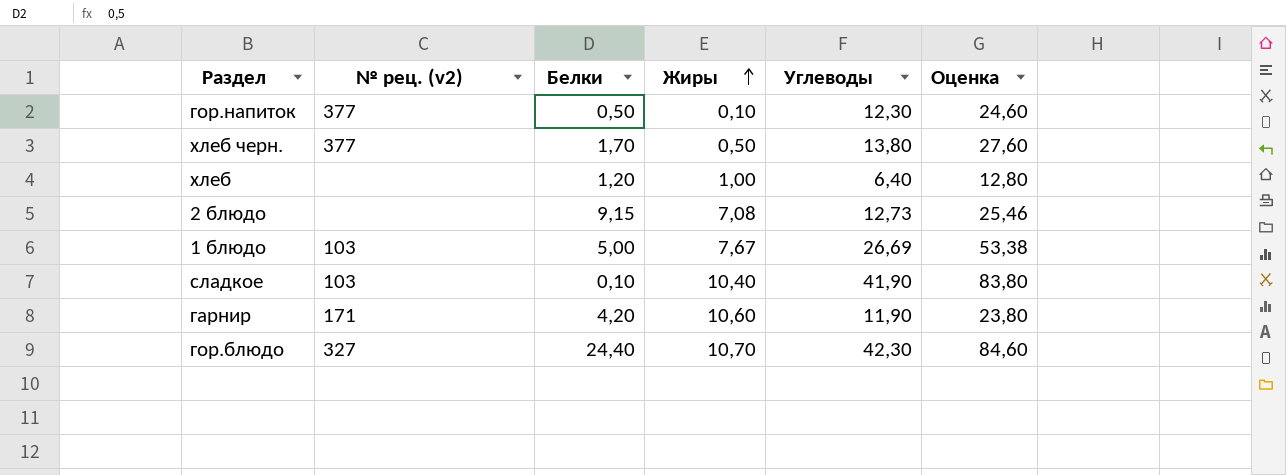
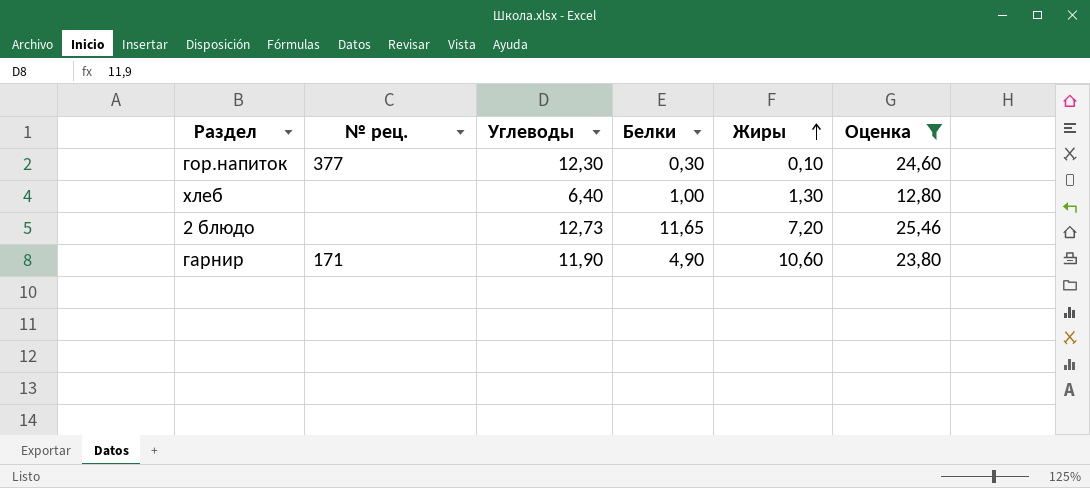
filter: none -> Оценка <= 25,46
column name: № рец. (v2) -> № рец.
column Углеводы | position: 5 -> 3
гор.напиток | Белки: 0,50 -> 0,30
хлеб | Белки: 1,20 -> 1,00
хлеб | Жиры: 1,00 -> 1,30
2 блюдо | Белки: 9,15 -> 11,65
2 блюдо | Жиры: 7,08 -> 7,20
гарнир | Белки: 4,20 -> 4,90

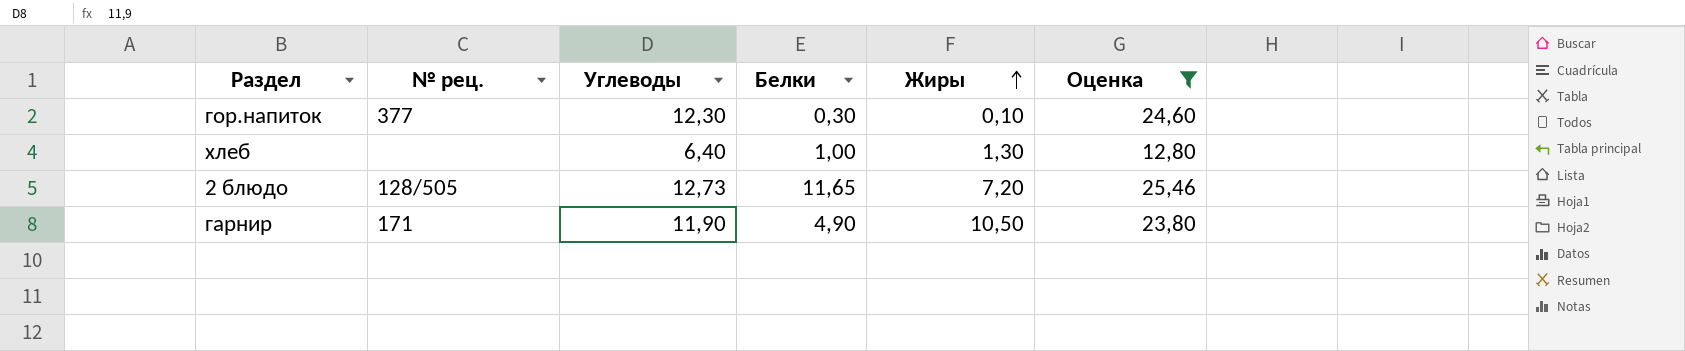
2 блюдо | № рец.: none -> 128/505
гарнир | Жиры: 10,60 -> 10,50

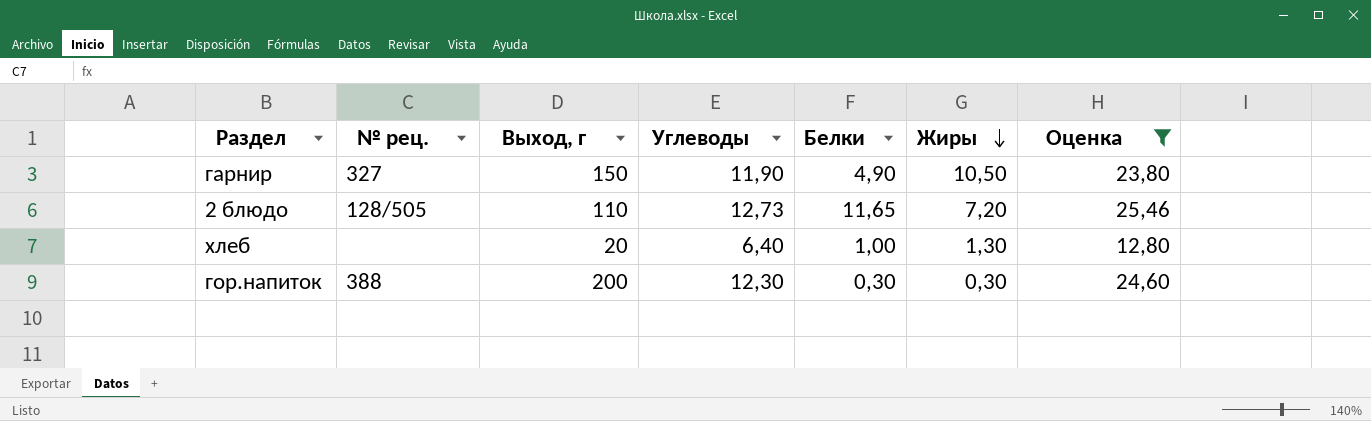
row order: Жиры ascending -> Жиры descending
column Выход, г | position: none -> 3
гарнир | № рец.: 171 -> 327
гор.напиток | № рец.: 377 -> 388
гор.напиток | Жиры: 0,10 -> 0,30

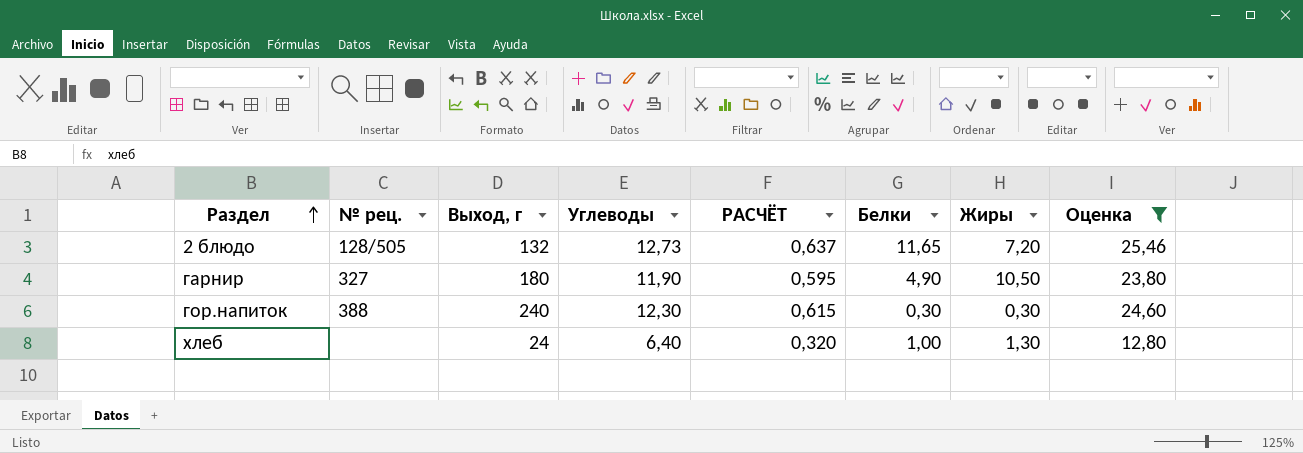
row order: Жиры descending -> Раздел ascending
column РАСЧЁТ | formula: none -> [Углеводы] * 0,05
2 блюдо | Выход, г: 110 -> 132
гарнир | Выход, г: 150 -> 180
гор.напиток | Выход, г: 200 -> 240
хлеб | Выход, г: 20 -> 24

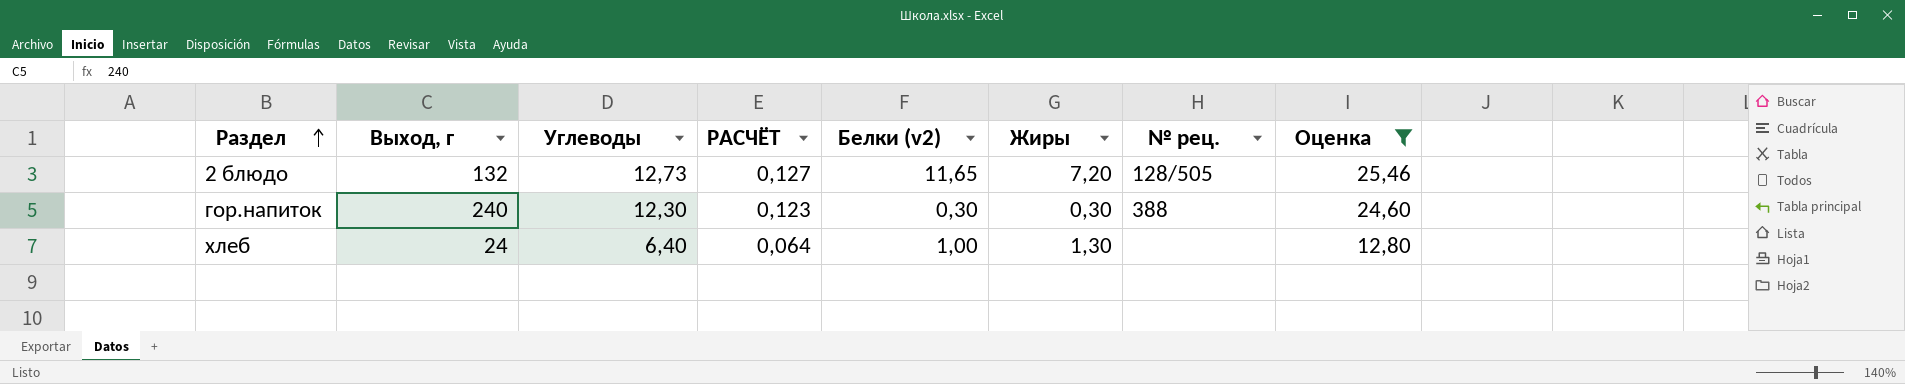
column РАСЧЁТ | formula: [Углеводы] * 0,05 -> [Углеводы] * 0,01
column name: Белки -> Белки (v2)
column № рец. | position: 2 -> 7
row гарнир: 327 | 180 | 11,90 | 0,595 | 4,90 | 10,50 | 23,80 -> none

